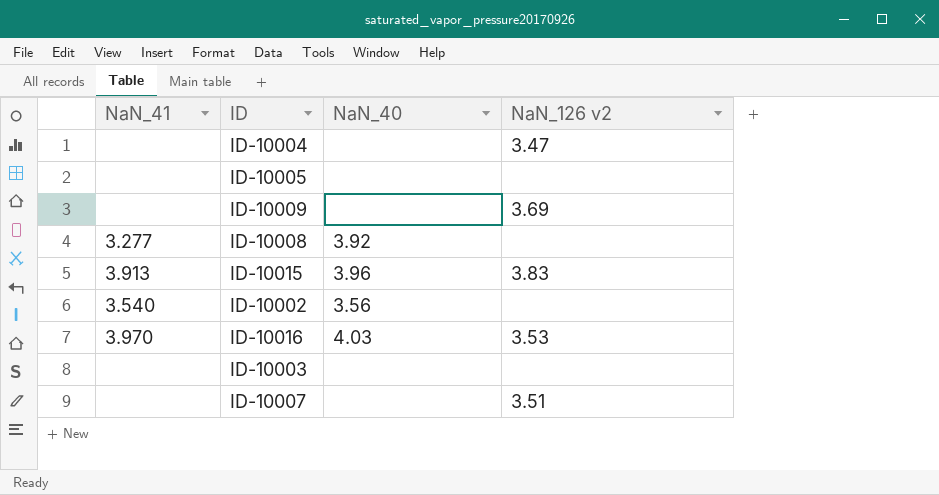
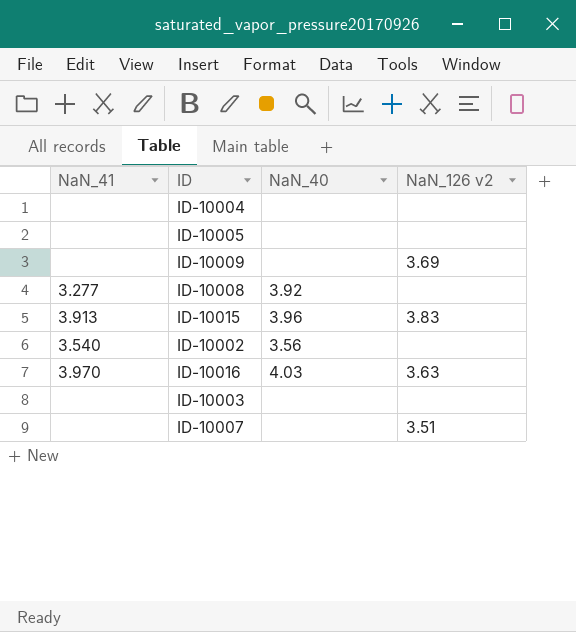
ID-10004 | NaN_126 v2: 3.47 -> none
ID-10016 | NaN_126 v2: 3.53 -> 3.63

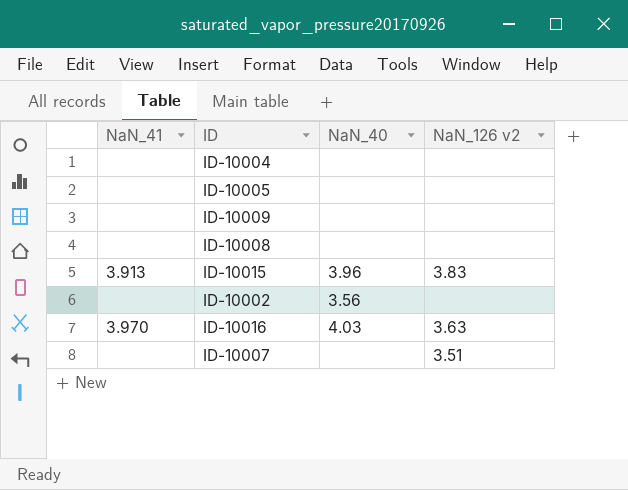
row ID-10003: none | none | none -> none
ID-10009 | NaN_126 v2: 3.69 -> none
ID-10008 | NaN_41: 3.277 -> none
ID-10008 | NaN_40: 3.92 -> none
ID-10002 | NaN_41: 3.540 -> none

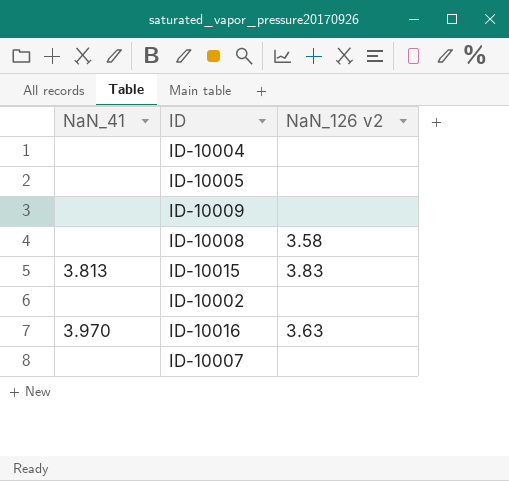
column NaN_40 | position: 3 -> none
ID-10008 | NaN_126 v2: none -> 3.58
ID-10015 | NaN_41: 3.913 -> 3.813
ID-10007 | NaN_126 v2: 3.51 -> none

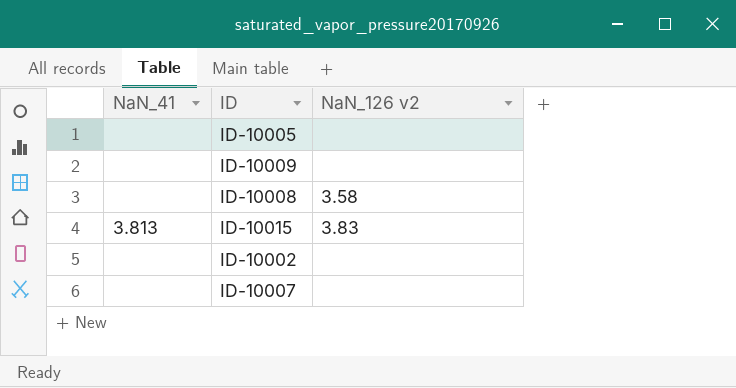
row ID-10004: none | none -> none
row ID-10016: 3.970 | 3.63 -> none

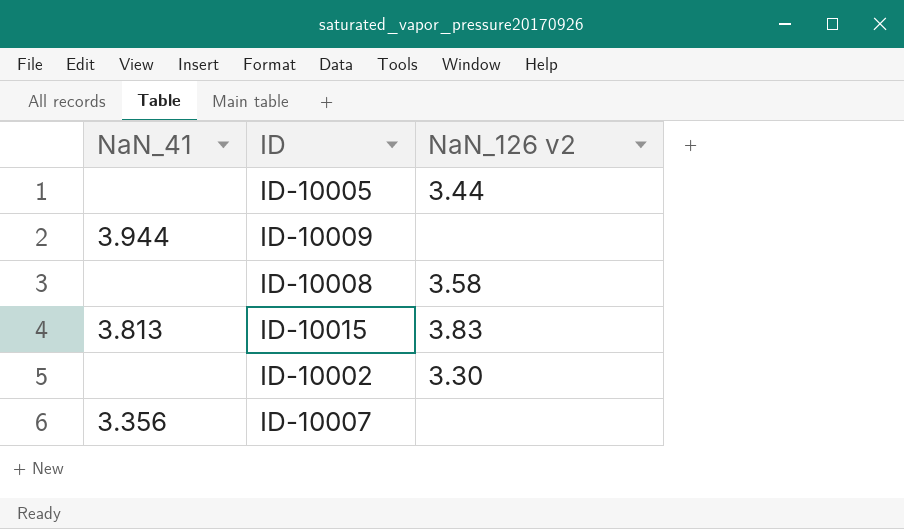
ID-10005 | NaN_126 v2: none -> 3.44
ID-10009 | NaN_41: none -> 3.944
ID-10002 | NaN_126 v2: none -> 3.30
ID-10007 | NaN_41: none -> 3.356

